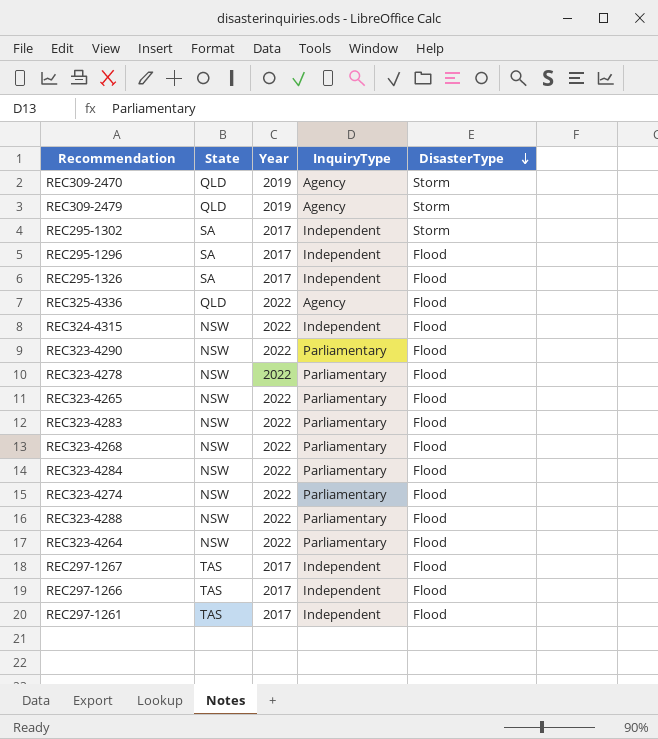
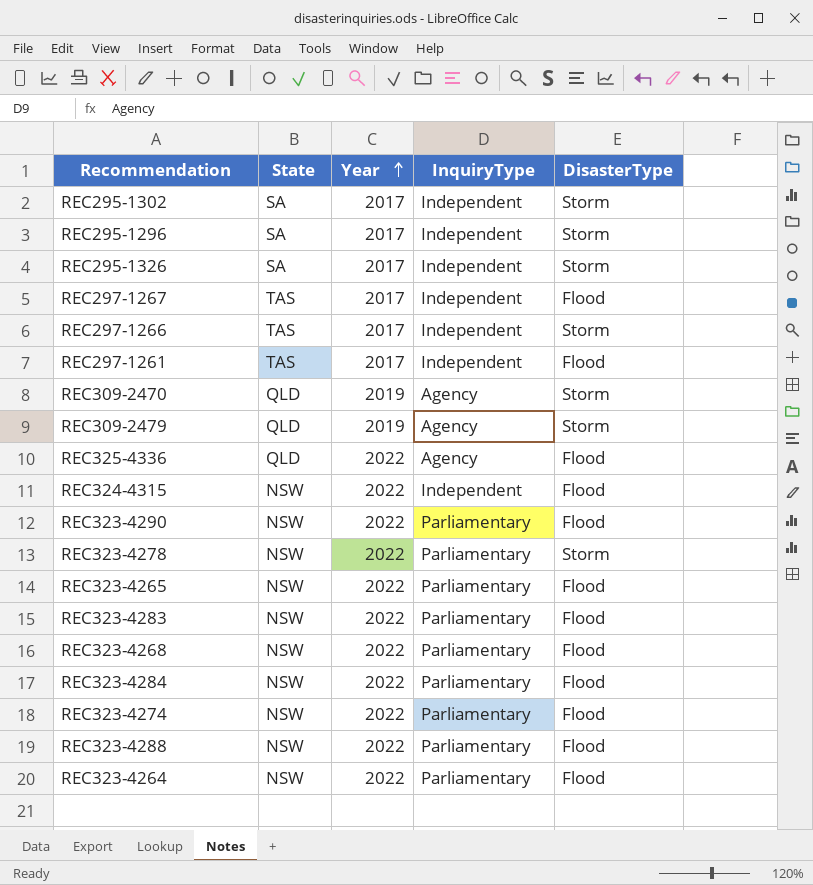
row order: DisasterType descending -> Year ascending
REC295-1296 | DisasterType: Flood -> Storm
REC295-1326 | DisasterType: Flood -> Storm
REC297-1266 | DisasterType: Flood -> Storm
REC323-4278 | DisasterType: Flood -> Storm

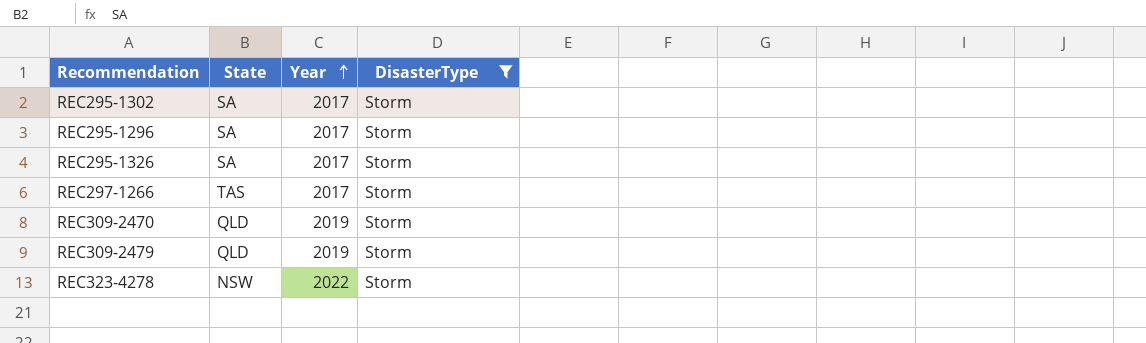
filter: none -> DisasterType = Storm
column InquiryType | position: 4 -> none

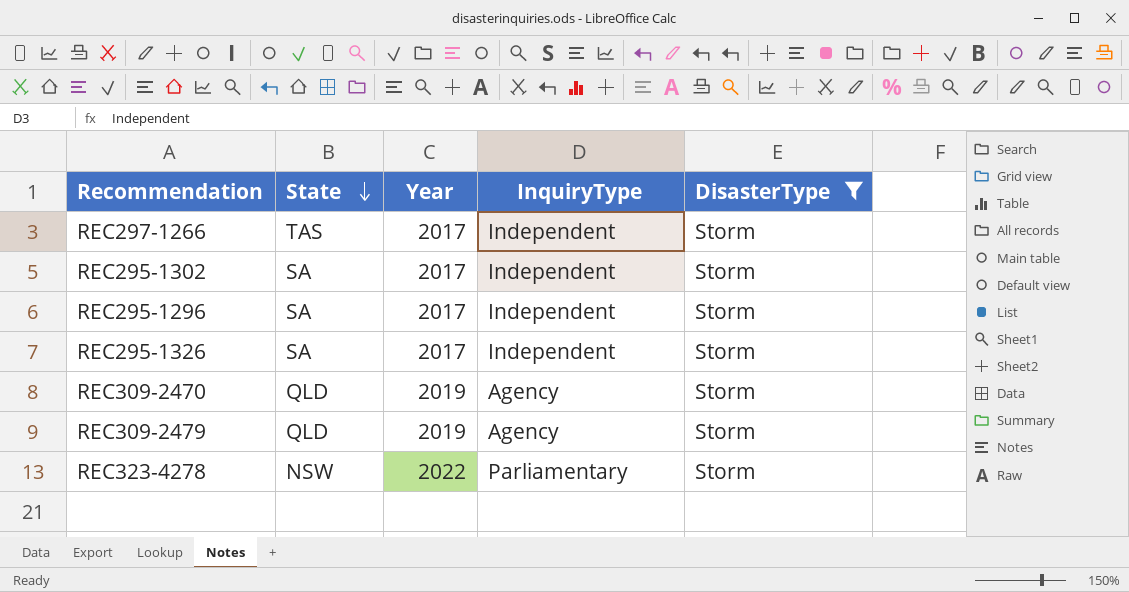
row order: Year ascending -> State descending
column InquiryType | position: none -> 4

